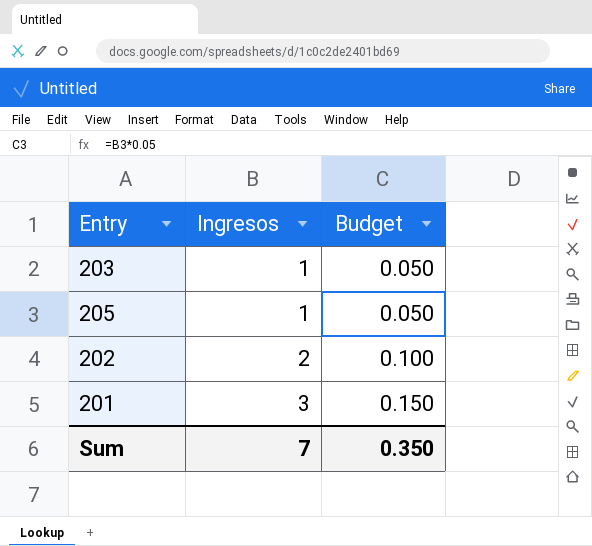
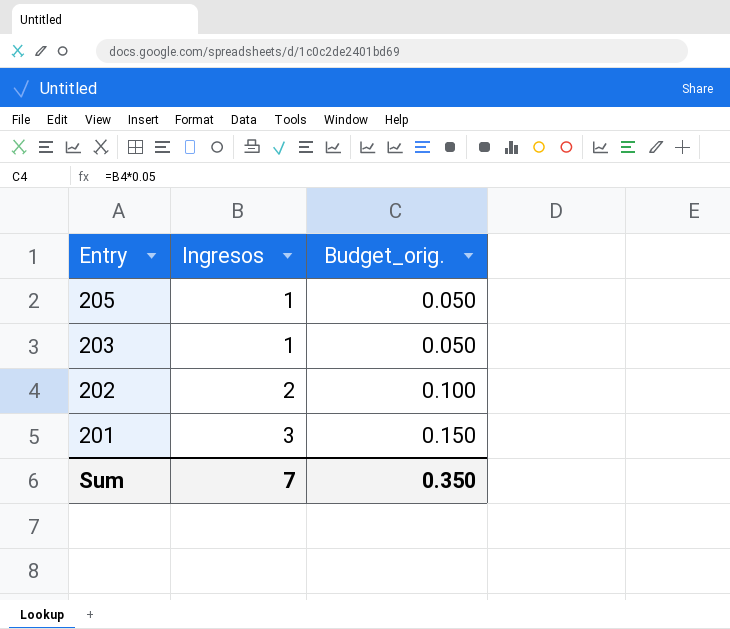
row order: Ingresos ascending -> Entry descending
column name: Budget -> Budget_orig.

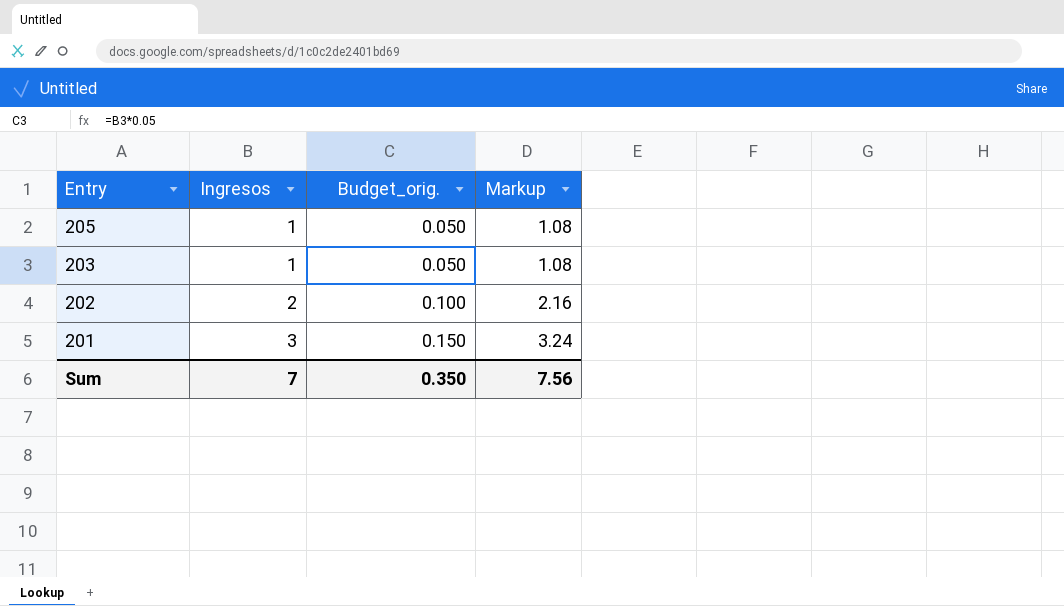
column Markup | formula: none -> [Ingresos] * 1.08

